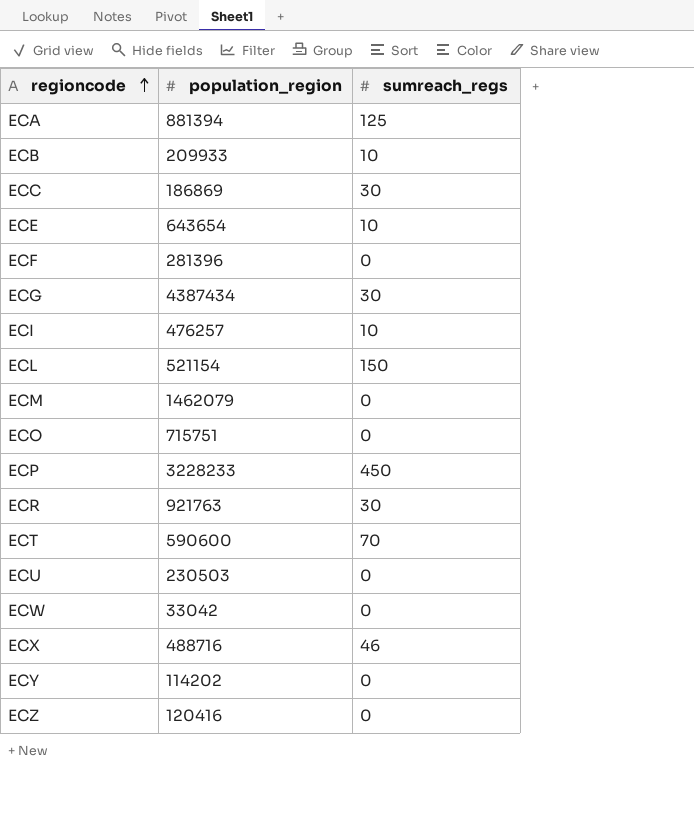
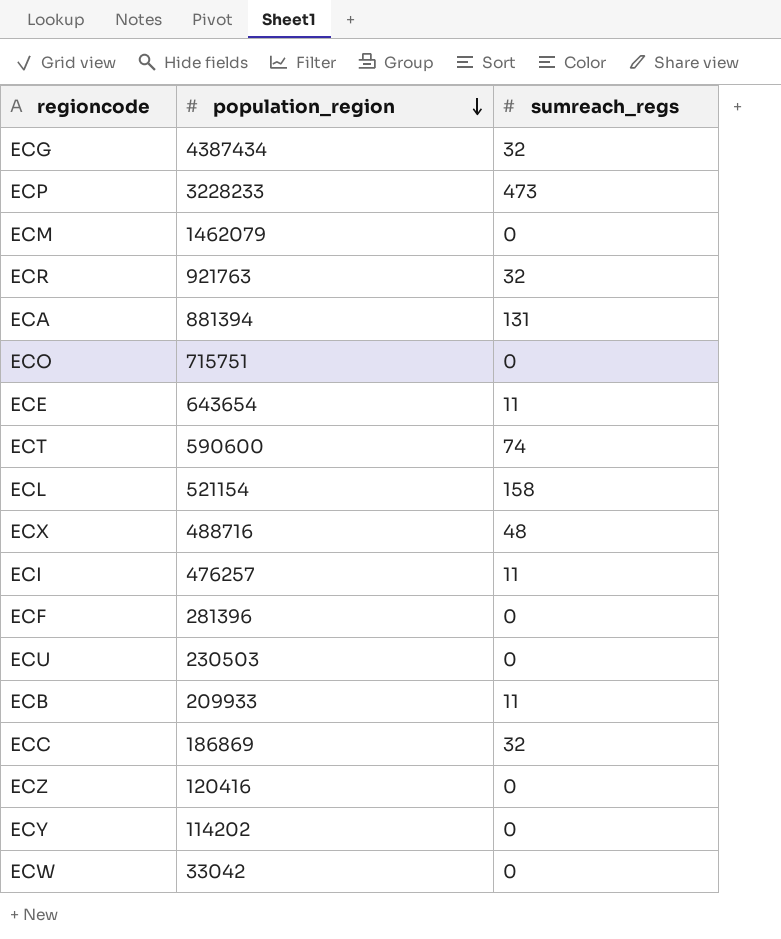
row order: regioncode ascending -> population_region descending
ECG | sumreach_regs: 30 -> 32
ECP | sumreach_regs: 450 -> 473
ECR | sumreach_regs: 30 -> 32
ECA | sumreach_regs: 125 -> 131
ECE | sumreach_regs: 10 -> 11
ECT | sumreach_regs: 70 -> 74
ECL | sumreach_regs: 150 -> 158
ECX | sumreach_regs: 46 -> 48
ECI | sumreach_regs: 10 -> 11
ECB | sumreach_regs: 10 -> 11
ECC | sumreach_regs: 30 -> 32

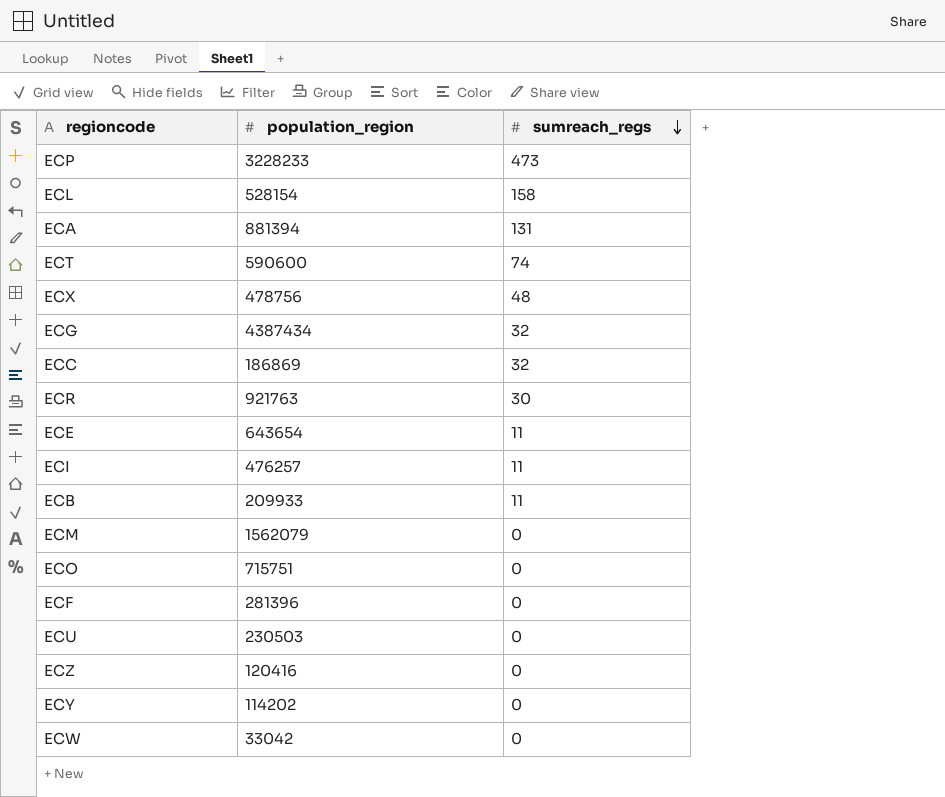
row order: population_region descending -> sumreach_regs descending
ECL | population_region: 521154 -> 528154
ECX | population_region: 488716 -> 478756
ECR | sumreach_regs: 32 -> 30
ECM | population_region: 1462079 -> 1562079

